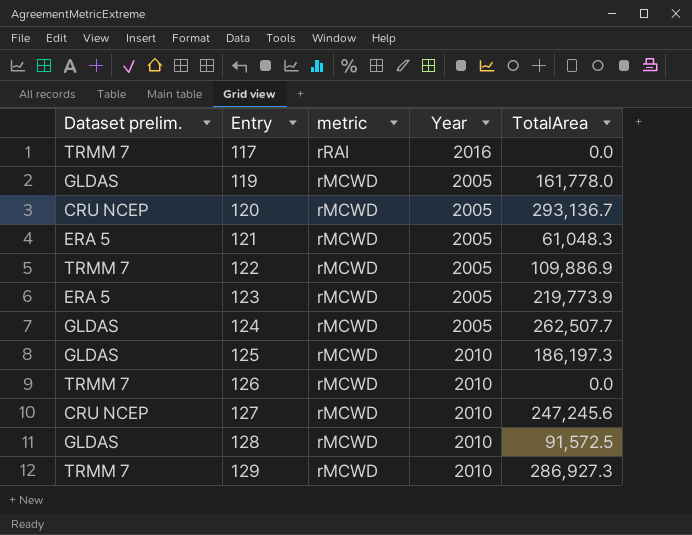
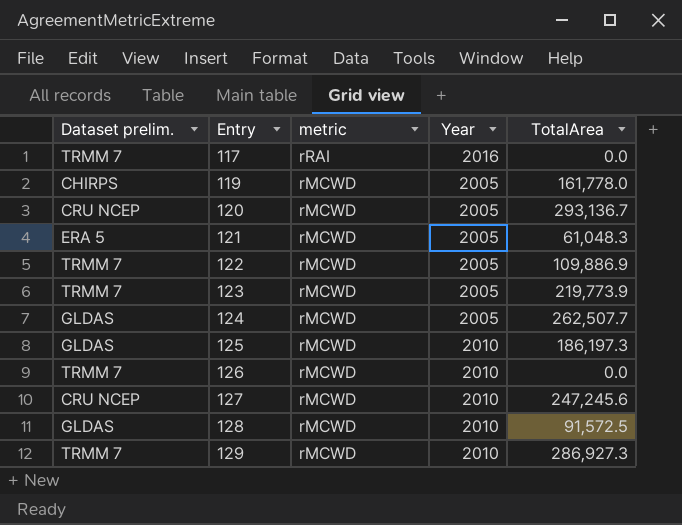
119 | Dataset prelim.: GLDAS -> CHIRPS
123 | Dataset prelim.: ERA 5 -> TRMM 7

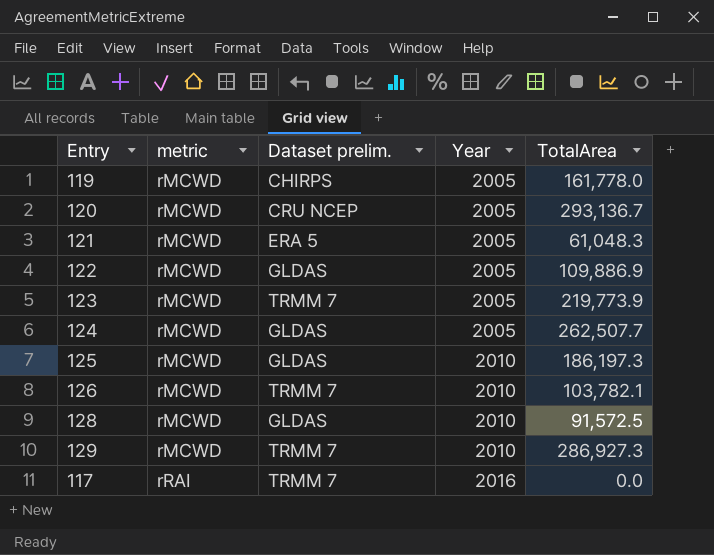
row order: Entry ascending -> metric ascending
column Dataset prelim. | position: 1 -> 3
row 127: CRU NCEP | rMCWD | 2010 | 247,245.6 -> none
122 | Dataset prelim.: TRMM 7 -> GLDAS
126 | TotalArea: 0.0 -> 103,782.1

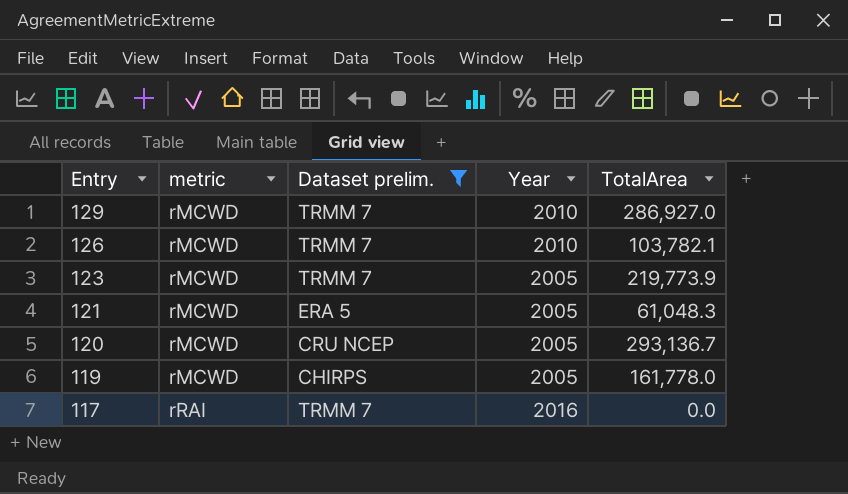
filter: none -> Dataset prelim. != GLDAS
row order: metric ascending -> Entry descending
129 | TotalArea: 286,927.3 -> 286,927.0

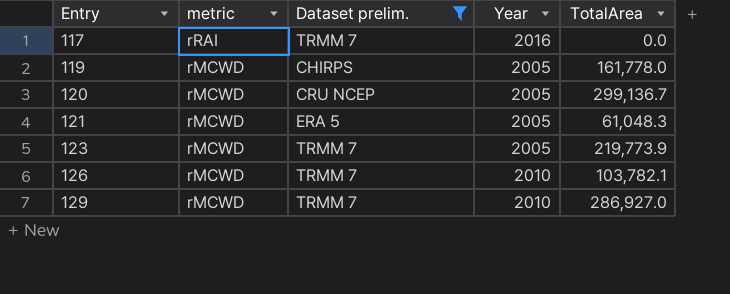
row order: Entry descending -> Entry ascending
120 | TotalArea: 293,136.7 -> 299,136.7

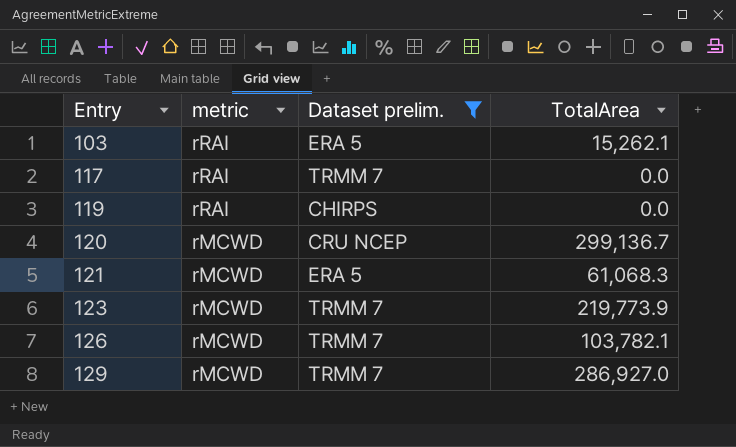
column Year | position: 4 -> none
row 103: none -> rRAI | ERA 5 | 15,262.1
119 | metric: rMCWD -> rRAI
119 | TotalArea: 161,778.0 -> 0.0
121 | TotalArea: 61,048.3 -> 61,068.3

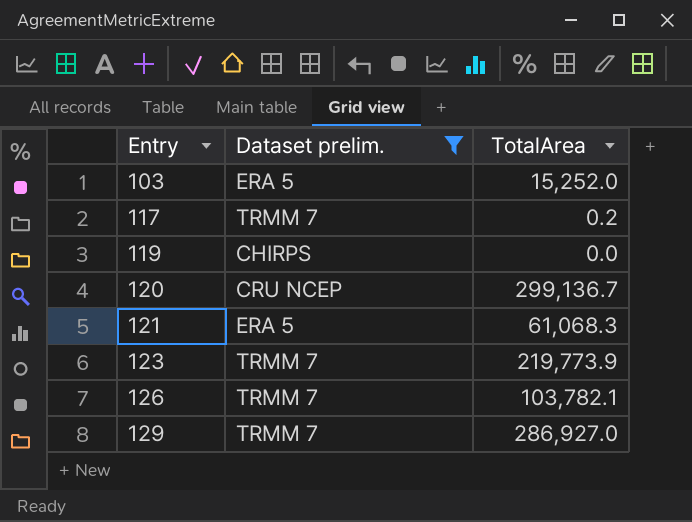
column metric | position: 2 -> none
103 | TotalArea: 15,262.1 -> 15,252.0
117 | TotalArea: 0.0 -> 0.2

